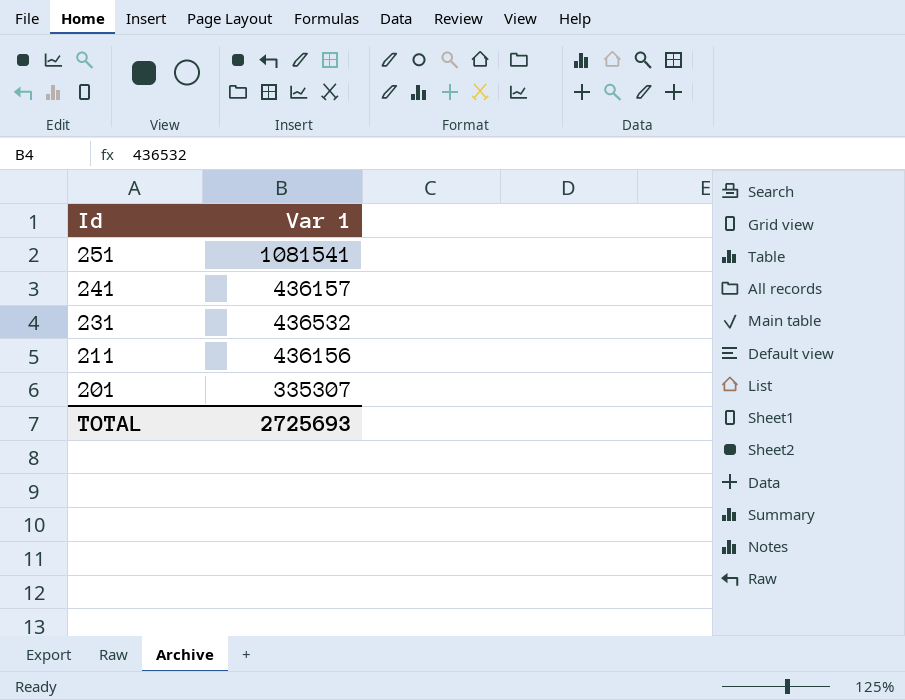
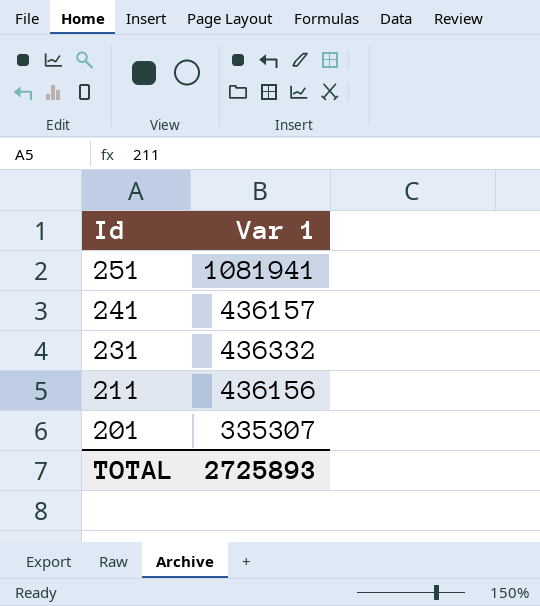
251 | Var 1: 1081541 -> 1081941
231 | Var 1: 436532 -> 436332
TOTAL | Var 1: 2725693 -> 2725893

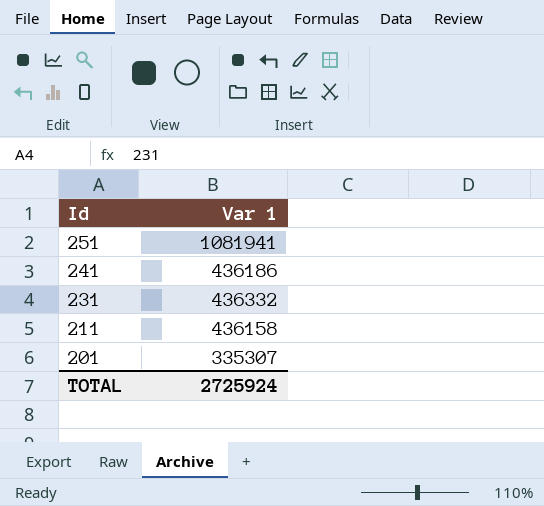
241 | Var 1: 436157 -> 436186
211 | Var 1: 436156 -> 436158
TOTAL | Var 1: 2725893 -> 2725924

